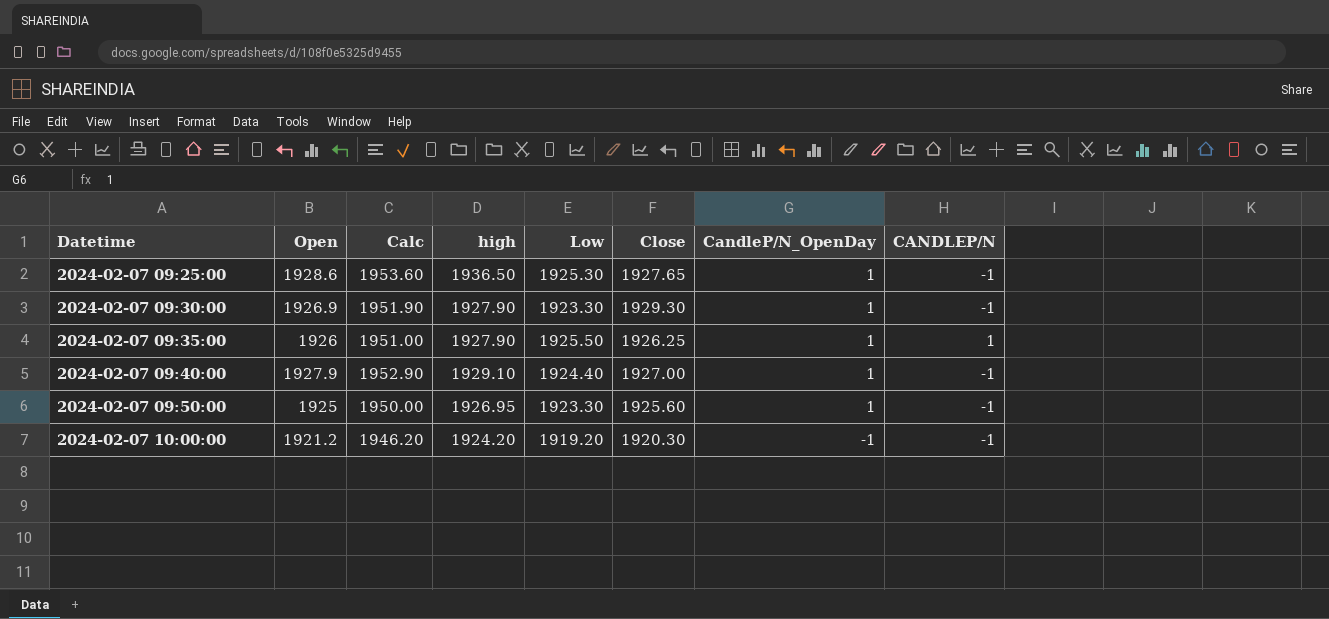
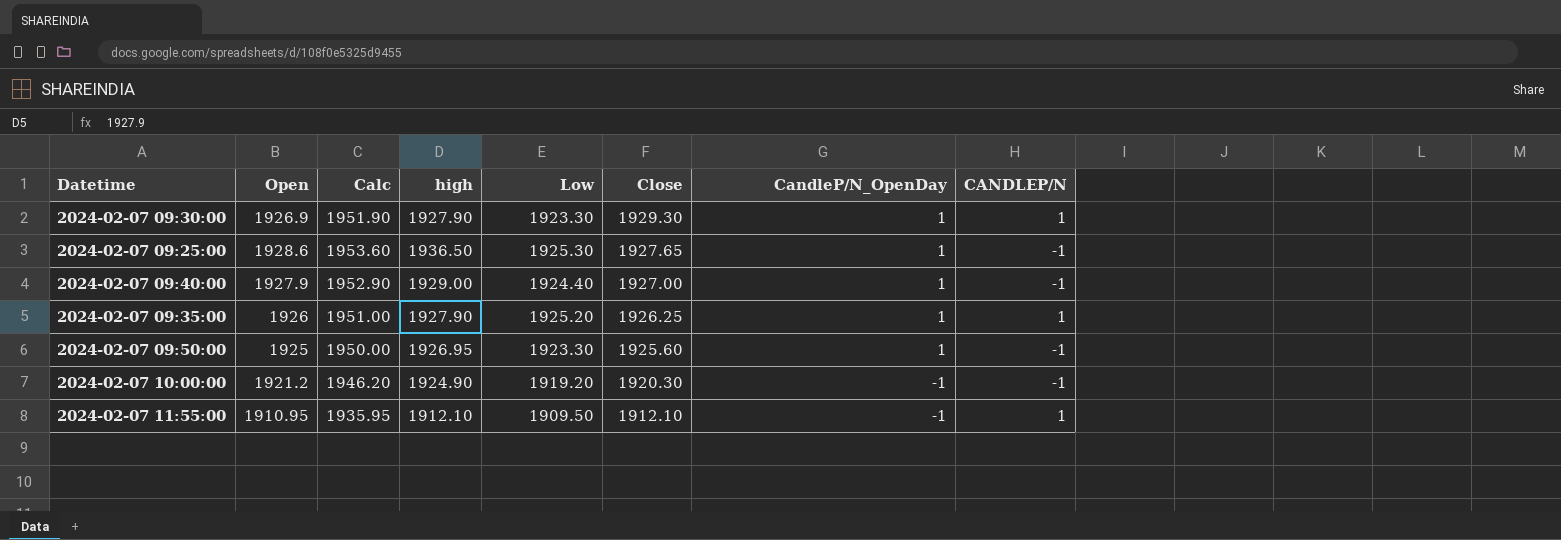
row order: Datetime ascending -> Close descending
2024-02-07 09:30:00 | CANDLEP/N: -1 -> 1
2024-02-07 09:40:00 | high: 1929.10 -> 1929.00
2024-02-07 09:35:00 | Low: 1925.50 -> 1925.20
2024-02-07 10:00:00 | high: 1924.20 -> 1924.90
row 2024-02-07 11:55:00: none -> 1910.95 | 1935.95 | 1912.10 | 1909.50 | 1912.10 | -1 | 1

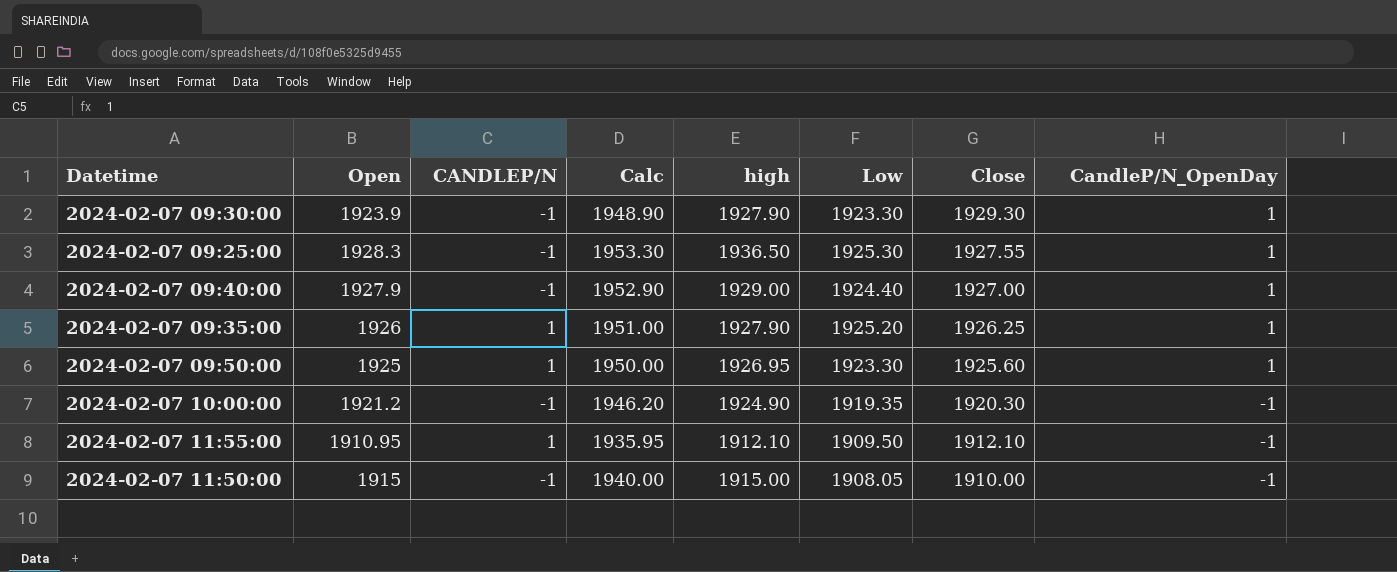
column CANDLEP/N | position: 8 -> 3
2024-02-07 09:30:00 | Open: 1926.9 -> 1923.9
2024-02-07 09:30:00 | CANDLEP/N: 1 -> -1
2024-02-07 09:30:00 | Calc: 1951.90 -> 1948.90
2024-02-07 09:25:00 | Open: 1928.6 -> 1928.3
2024-02-07 09:25:00 | Calc: 1953.60 -> 1953.30
2024-02-07 09:25:00 | Close: 1927.65 -> 1927.55
2024-02-07 09:50:00 | CANDLEP/N: -1 -> 1
2024-02-07 10:00:00 | Low: 1919.20 -> 1919.35
row 2024-02-07 11:50:00: none -> 1915 | -1 | 1940.00 | 1915.00 | 1908.05 | 1910.00 | -1

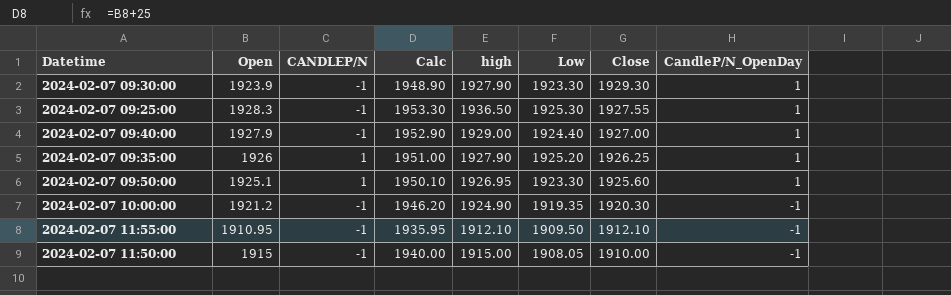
2024-02-07 09:50:00 | Open: 1925 -> 1925.1
2024-02-07 09:50:00 | Calc: 1950.00 -> 1950.10
2024-02-07 11:55:00 | CANDLEP/N: 1 -> -1

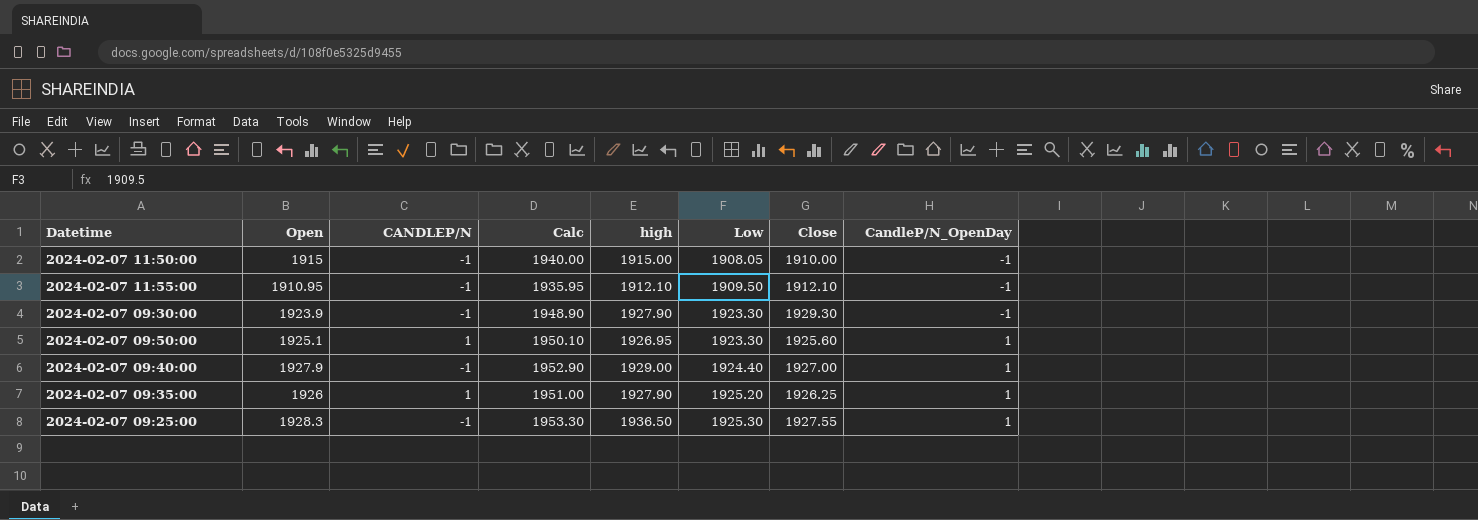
row order: Close descending -> Low ascending
row 2024-02-07 10:00:00: 1921.2 | -1 | 1946.20 | 1924.90 | 1919.35 | 1920.30 | -1 -> none
2024-02-07 09:30:00 | CandleP/N_OpenDay: 1 -> -1

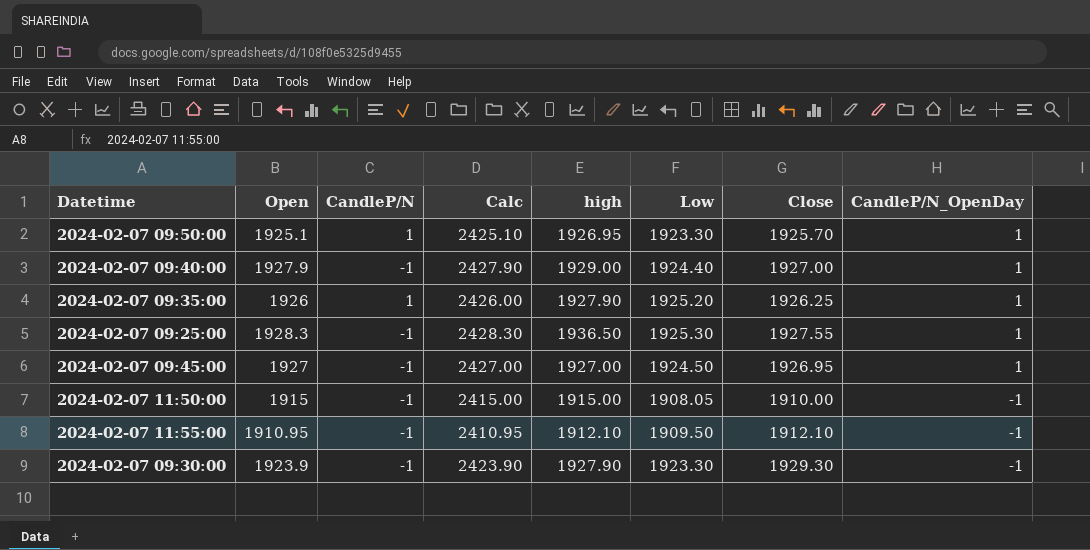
row order: Low ascending -> CandleP/N_OpenDay descending
column name: CANDLEP/N -> CandleP/N
column Calc | formula: [Open] + 25 -> [Open] + 500
2024-02-07 09:50:00 | Close: 1925.60 -> 1925.70
row 2024-02-07 09:45:00: none -> 1927 | -1 | 2427.00 | 1927.00 | 1924.50 | 1926.95 | 1

